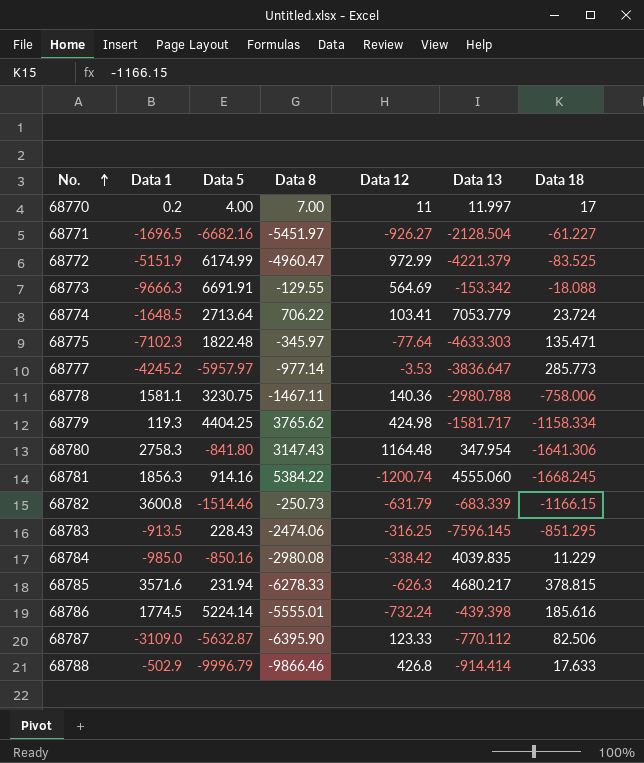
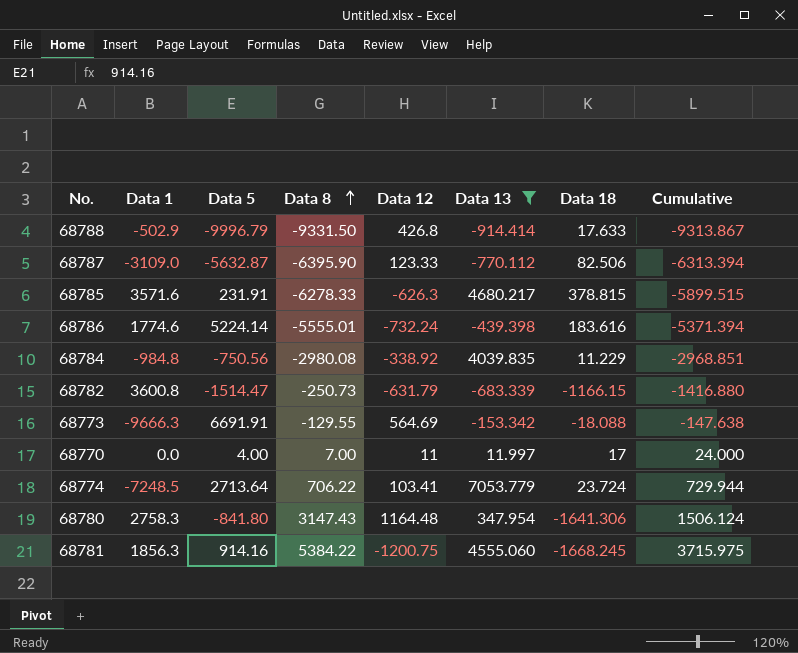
filter: none -> Data 13 >= -914.414
row order: No. ascending -> Data 8 ascending
column Cumulative | formula: none -> [Data 8] + [Data 18]
68788 | Data 8: -9866.46 -> -9331.50
68785 | Data 5: 231.94 -> 231.91
68786 | Data 1: 1774.5 -> 1774.6
68786 | Data 18: 185.616 -> 183.616
68784 | Data 1: -985.0 -> -984.8
68784 | Data 5: -850.16 -> -750.56
68784 | Data 12: -338.42 -> -338.92
68782 | Data 5: -1514.46 -> -1514.47
68770 | Data 1: 0.2 -> 0.0
68774 | Data 1: -1648.5 -> -7248.5
68781 | Data 12: -1200.74 -> -1200.75

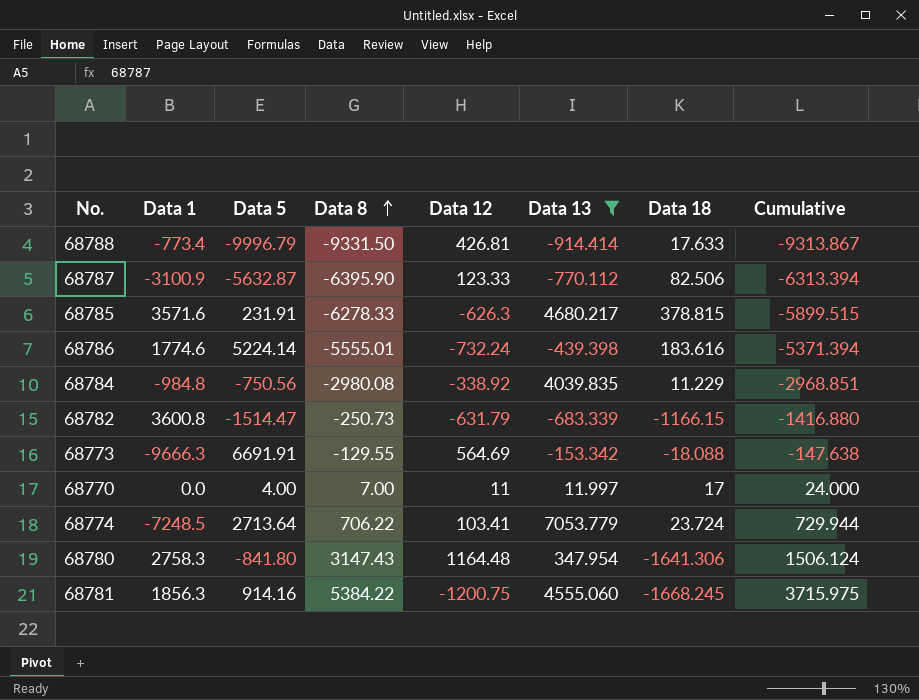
68788 | Data 1: -502.9 -> -773.4
68788 | Data 12: 426.8 -> 426.81
68787 | Data 1: -3109.0 -> -3100.9

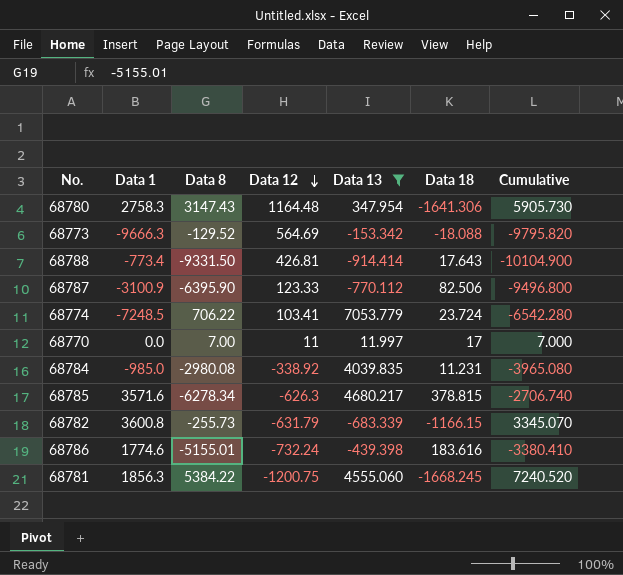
row order: Data 8 ascending -> Data 12 descending
column Data 5 | position: 3 -> none
column Cumulative | formula: [Data 8] + [Data 18] -> [Data 1] + [Data 8]
68773 | Data 8: -129.55 -> -129.52
68788 | Data 18: 17.633 -> 17.643
68784 | Data 1: -984.8 -> -985.0
68784 | Data 18: 11.229 -> 11.231
68785 | Data 8: -6278.33 -> -6278.34
68782 | Data 8: -250.73 -> -255.73
68786 | Data 8: -5555.01 -> -5155.01

